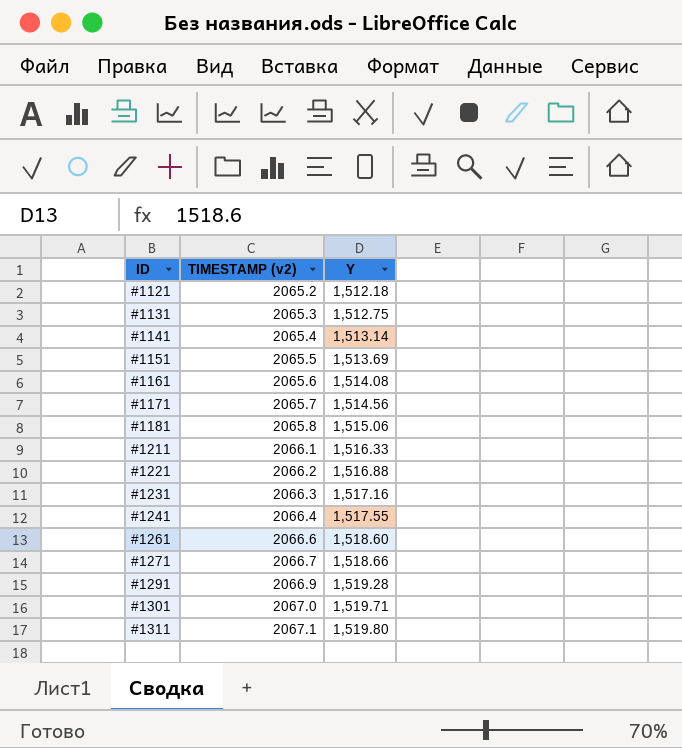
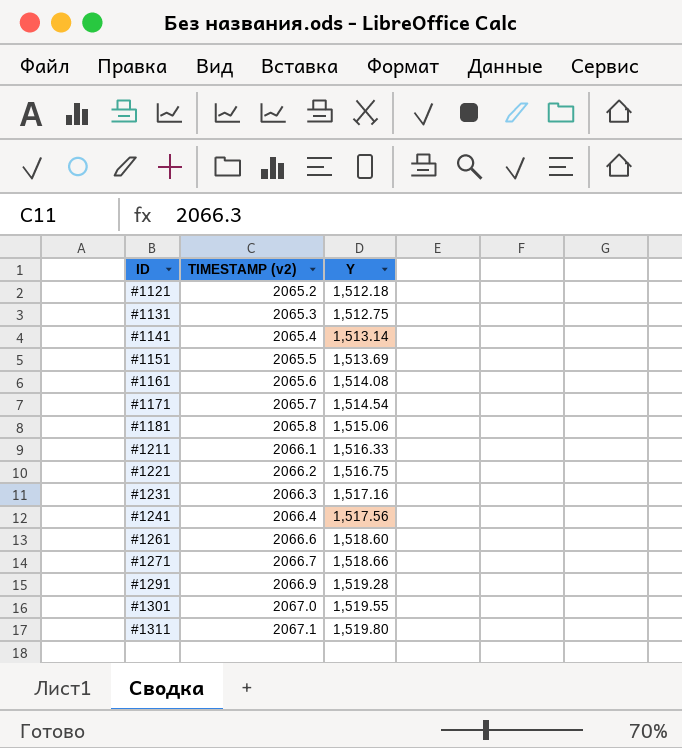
#1171 | Y: 1,514.56 -> 1,514.54
#1221 | Y: 1,516.88 -> 1,516.75
#1241 | Y: 1,517.55 -> 1,517.56
#1301 | Y: 1,519.71 -> 1,519.55

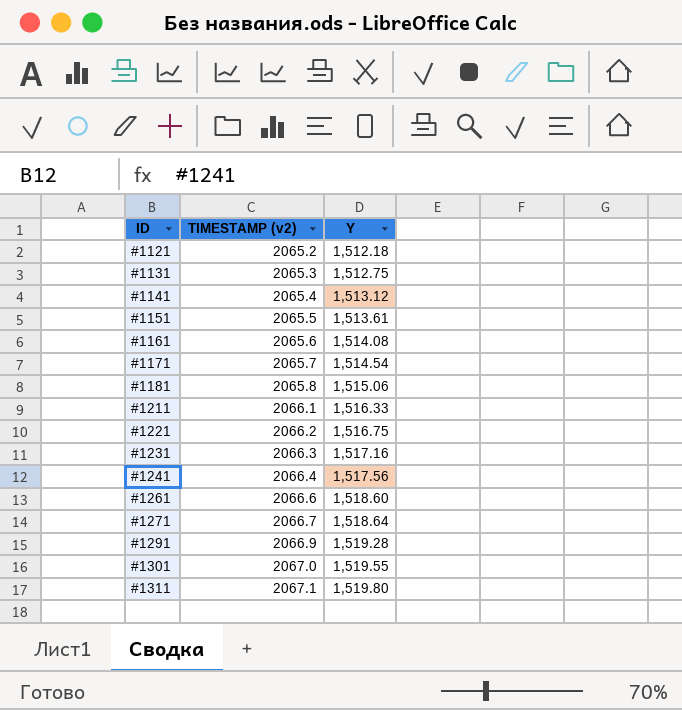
#1141 | Y: 1,513.14 -> 1,513.12
#1151 | Y: 1,513.69 -> 1,513.61
#1271 | Y: 1,518.66 -> 1,518.64

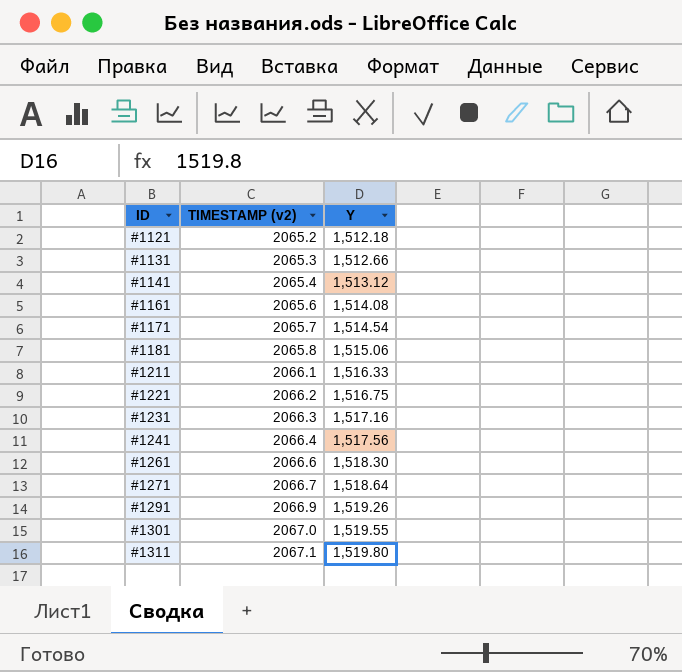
row #1151: 2065.5 | 1,513.61 -> none
#1131 | Y: 1,512.75 -> 1,512.66
#1261 | Y: 1,518.60 -> 1,518.30
#1291 | Y: 1,519.28 -> 1,519.26

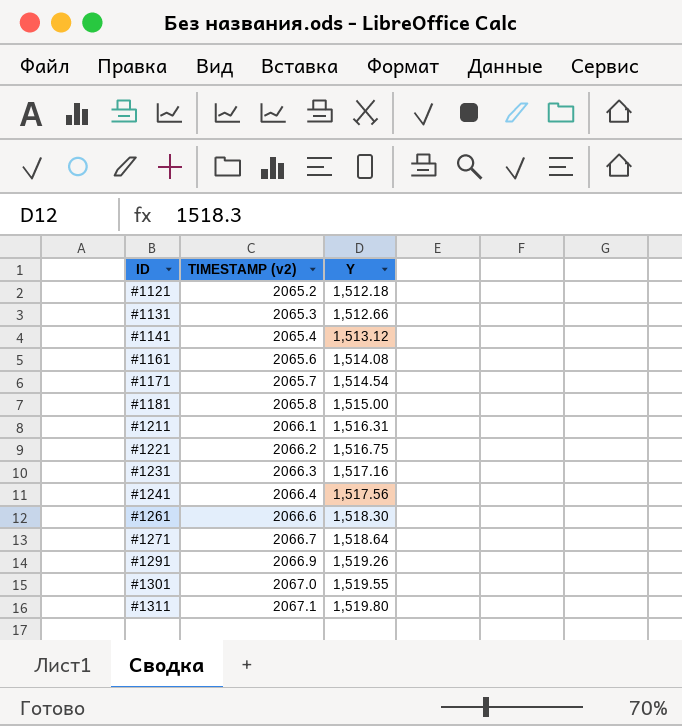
#1181 | Y: 1,515.06 -> 1,515.00
#1211 | Y: 1,516.33 -> 1,516.31

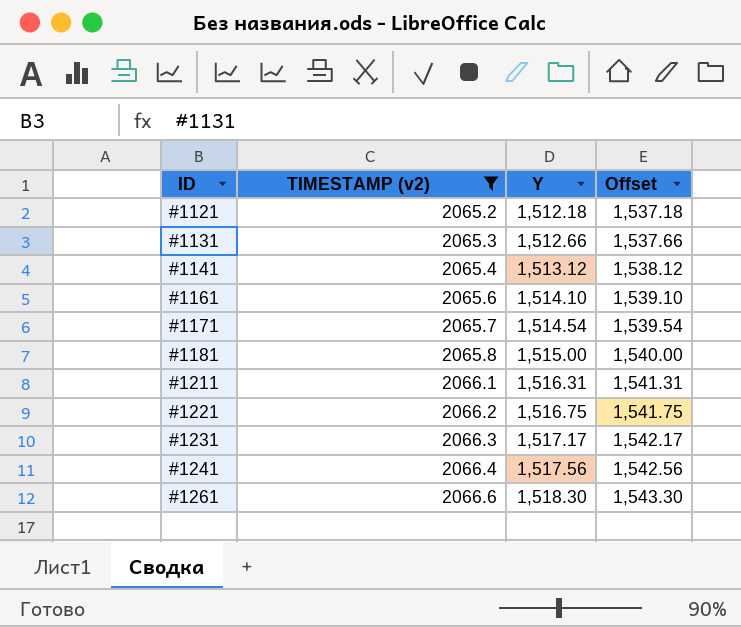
filter: none -> TIMESTAMP (v2) <= 2066.6
column Offset | formula: none -> [Y] + 25
#1161 | Y: 1,514.08 -> 1,514.10
#1231 | Y: 1,517.16 -> 1,517.17

